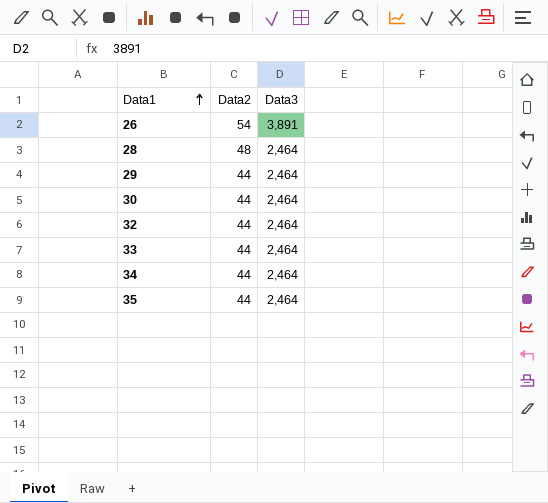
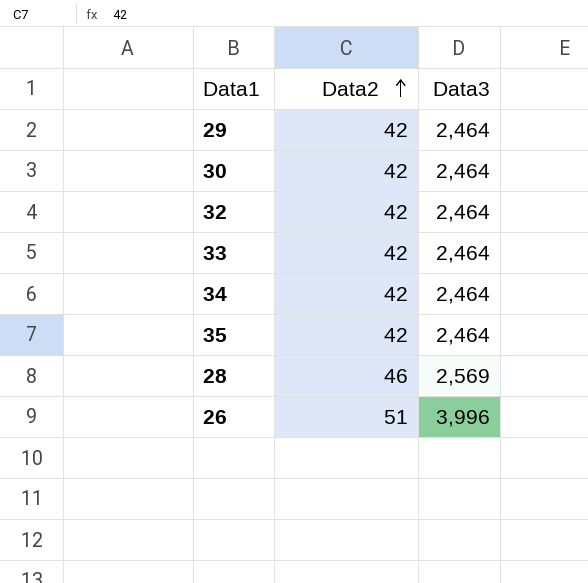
row order: Data1 ascending -> Data2 ascending
29 | Data2: 44 -> 42
30 | Data2: 44 -> 42
32 | Data2: 44 -> 42
33 | Data2: 44 -> 42
34 | Data2: 44 -> 42
35 | Data2: 44 -> 42
28 | Data2: 48 -> 46
28 | Data3: 2,464 -> 2,569
26 | Data2: 54 -> 51
26 | Data3: 3,891 -> 3,996

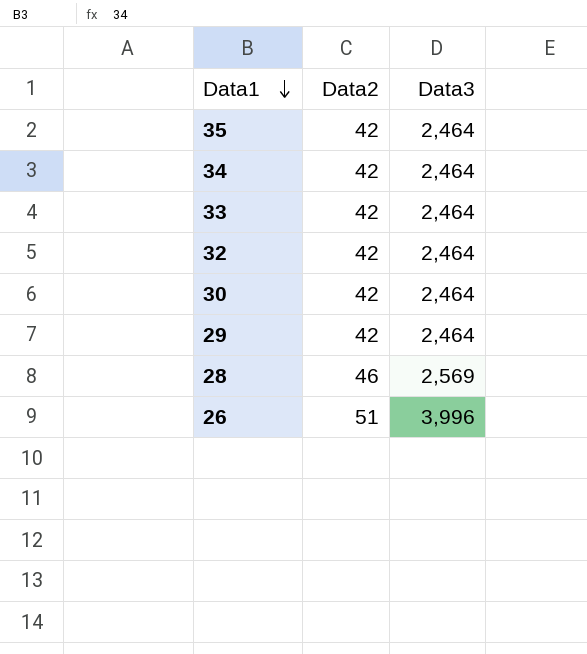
row order: Data2 ascending -> Data1 descending

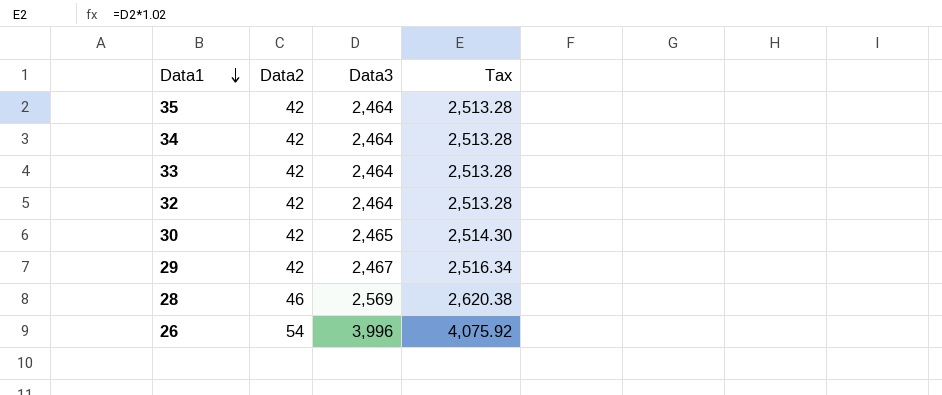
column Tax | formula: none -> [Data3] * 1.02
30 | Data3: 2,464 -> 2,465
29 | Data3: 2,464 -> 2,467
26 | Data2: 51 -> 54

